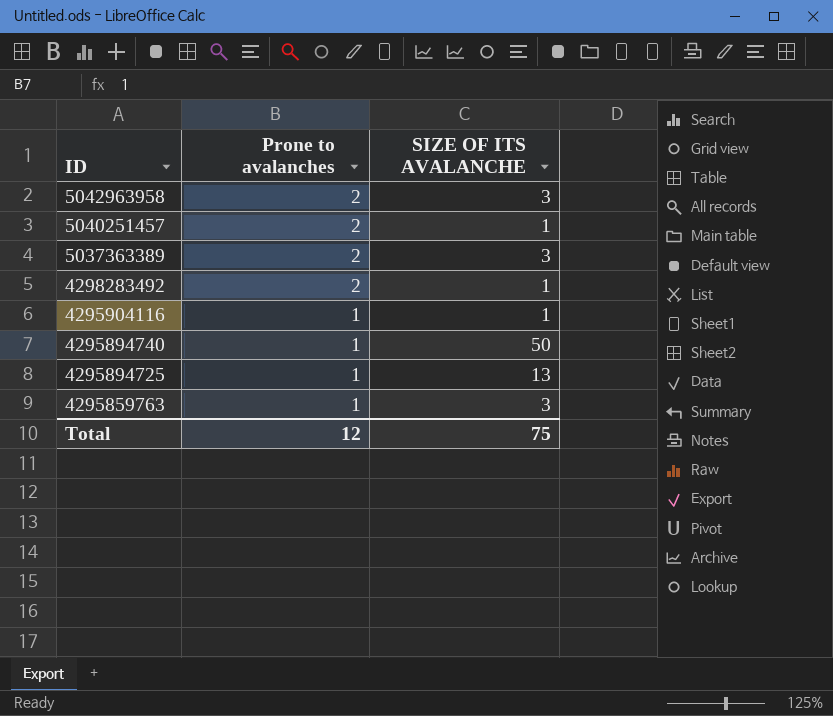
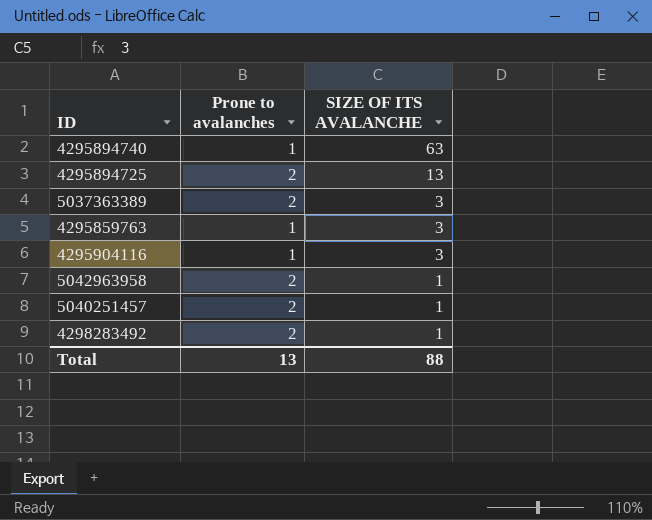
row order: ID descending -> SIZE OF ITS AVALANCHE descending
4295894740 | SIZE OF ITS AVALANCHE: 50 -> 63
4295894725 | Prone to avalanches: 1 -> 2
4295904116 | SIZE OF ITS AVALANCHE: 1 -> 3
5042963958 | SIZE OF ITS AVALANCHE: 3 -> 1
Total | Prone to avalanches: 12 -> 13
Total | SIZE OF ITS AVALANCHE: 75 -> 88

